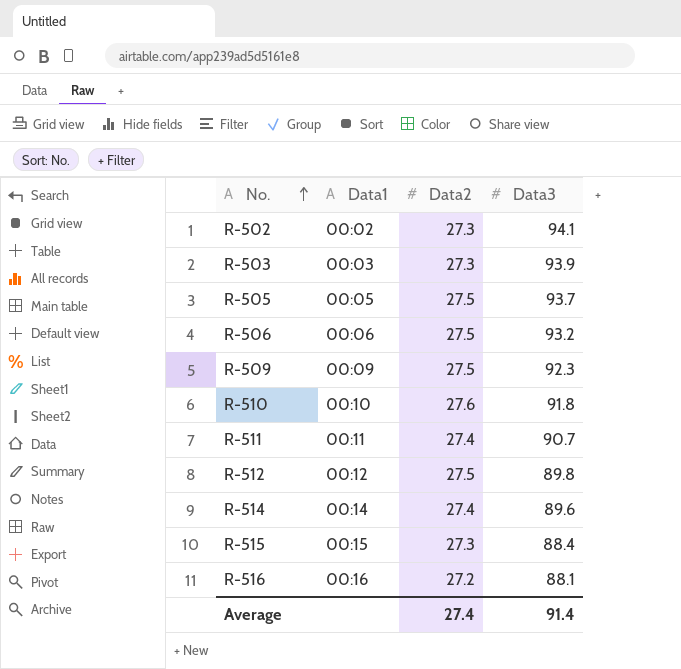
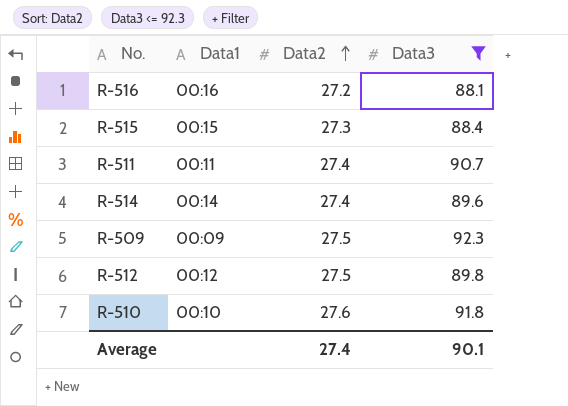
filter: none -> Data3 <= 92.3
row order: No. ascending -> Data2 ascending
Average | Data3: 91.4 -> 90.1

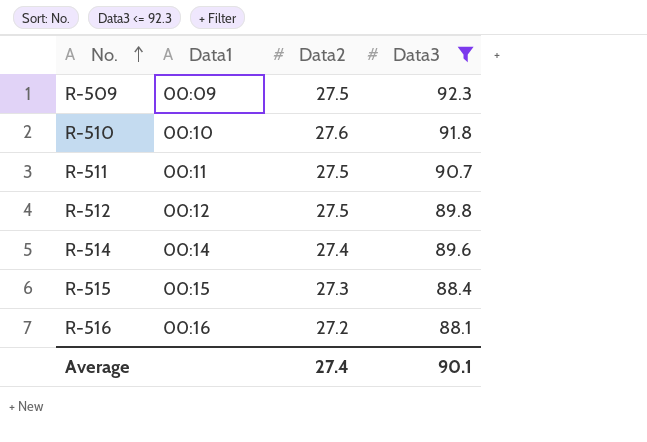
row order: Data2 ascending -> No. ascending
R-511 | Data2: 27.4 -> 27.5

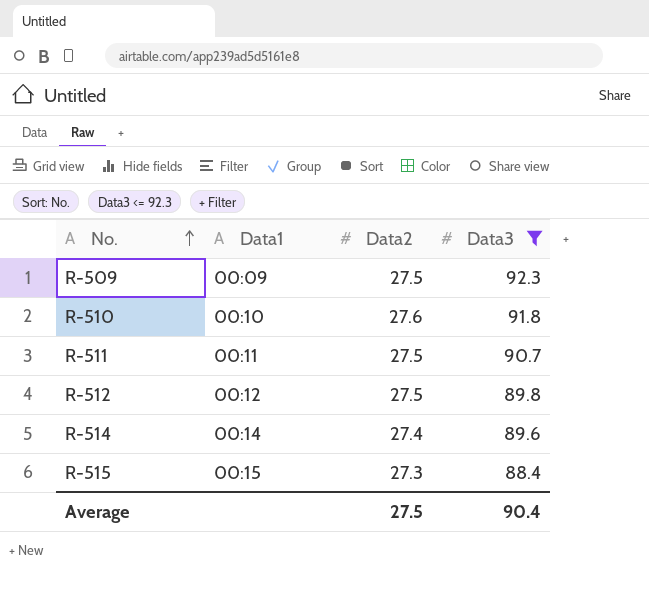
row R-516: 00:16 | 27.2 | 88.1 -> none
Average | Data2: 27.4 -> 27.5
Average | Data3: 90.1 -> 90.4

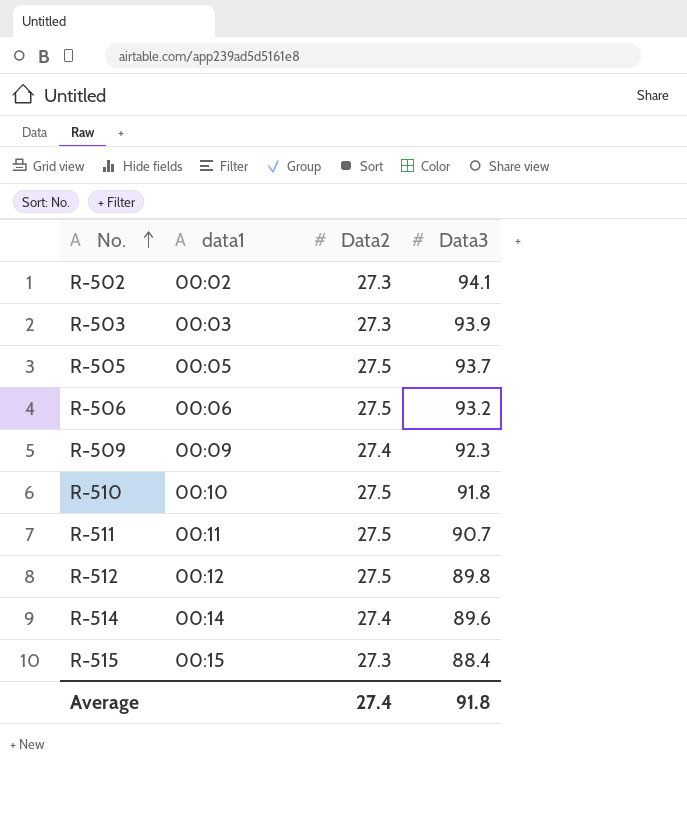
filter: Data3 <= 92.3 -> none
column name: Data1 -> data1
R-509 | Data2: 27.5 -> 27.4
R-510 | Data2: 27.6 -> 27.5
Average | Data2: 27.5 -> 27.4
Average | Data3: 90.4 -> 91.8

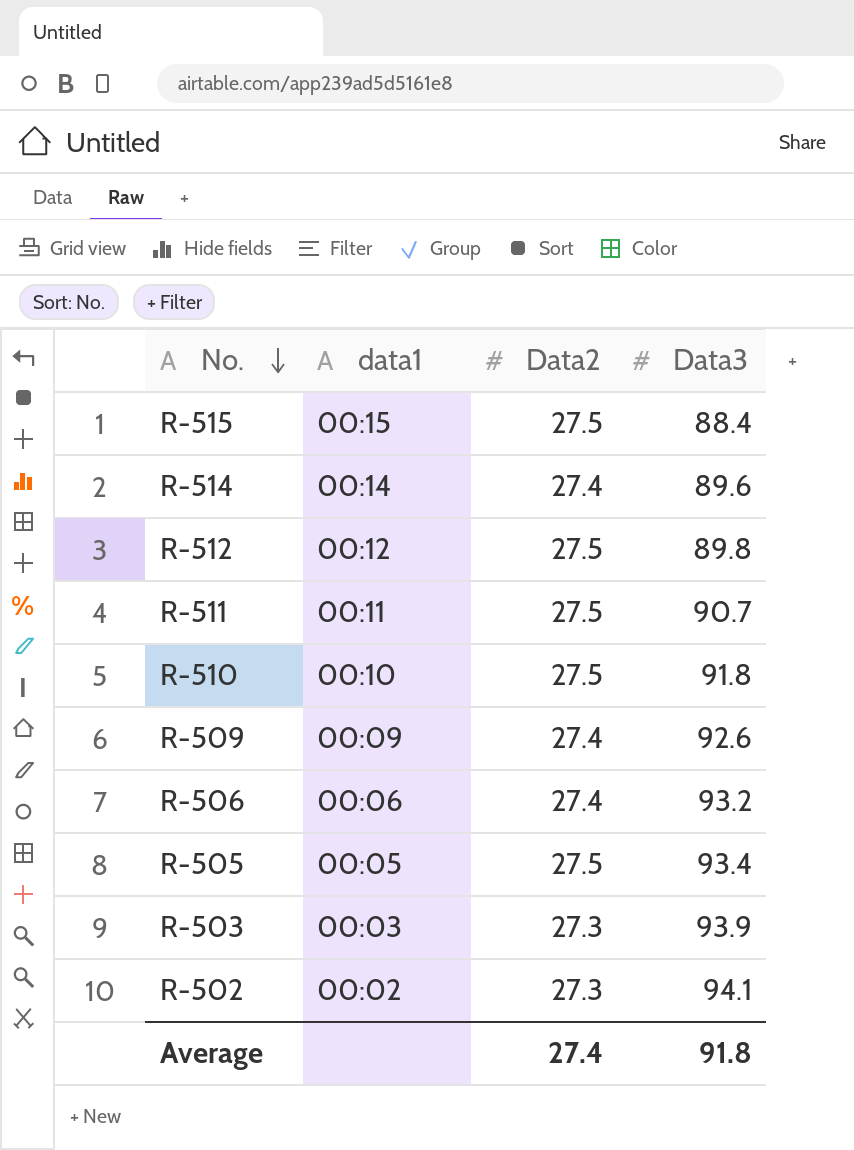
row order: No. ascending -> No. descending
R-515 | Data2: 27.3 -> 27.5
R-509 | Data3: 92.3 -> 92.6
R-506 | Data2: 27.5 -> 27.4
R-505 | Data3: 93.7 -> 93.4

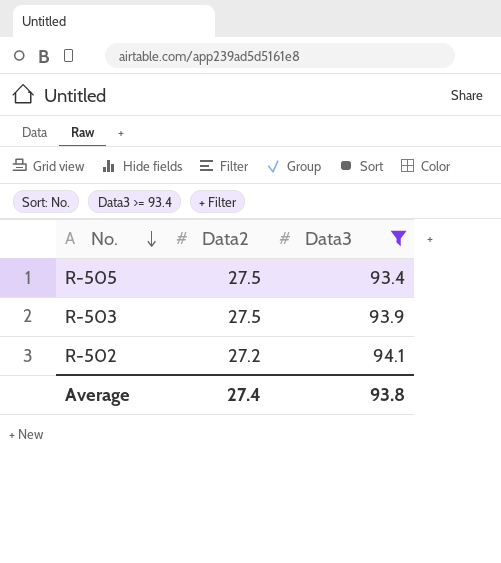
filter: none -> Data3 >= 93.4
column data1 | position: 2 -> none
R-503 | Data2: 27.3 -> 27.5
R-502 | Data2: 27.3 -> 27.2
Average | Data3: 91.8 -> 93.8

